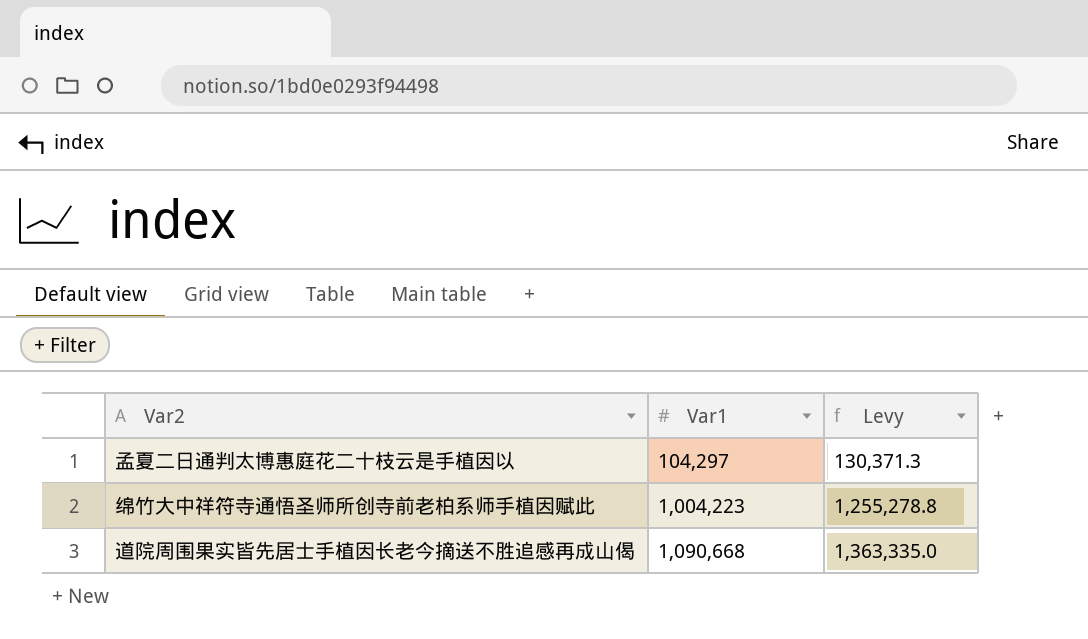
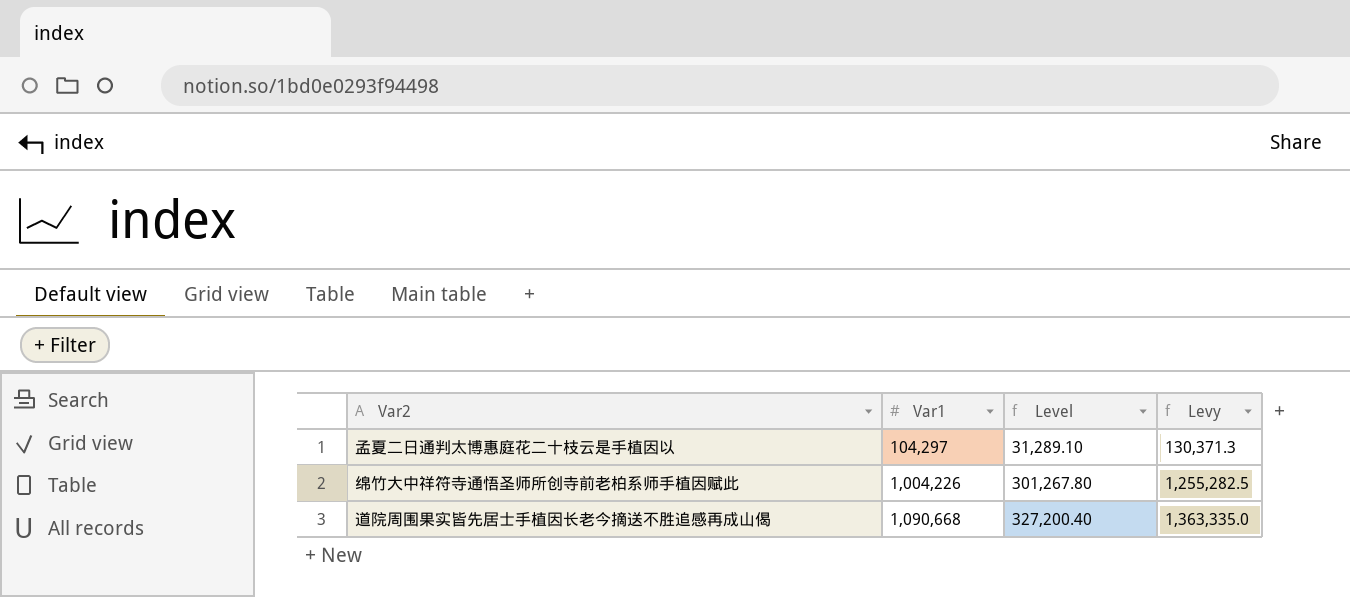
column Level | formula: none -> [Var1] * 0.3
绵竹大中祥符寺通悟圣师所创寺前老柏系师手植因赋此 | Var1: 1,004,223 -> 1,004,226
绵竹大中祥符寺通悟圣师所创寺前老柏系师手植因赋此 | Levy: 1,255,278.8 -> 1,255,282.5

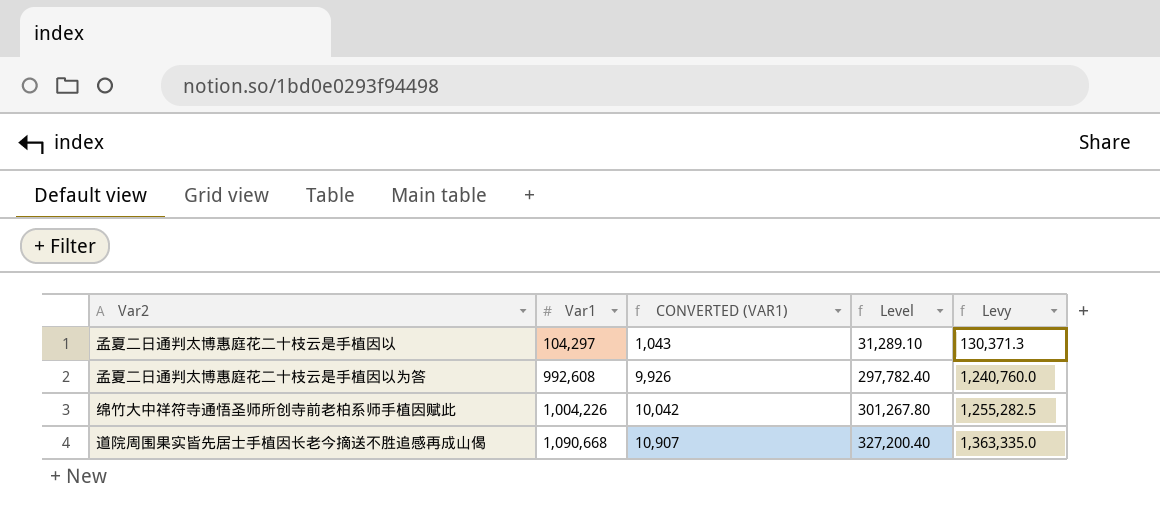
column CONVERTED (VAR1) | formula: none -> [Var1] * 0.01
row 孟夏二日通判太博惠庭花二十枝云是手植因以为答: none -> 992,608 | 9,926 | 297,782.40 | 1,240,760.0

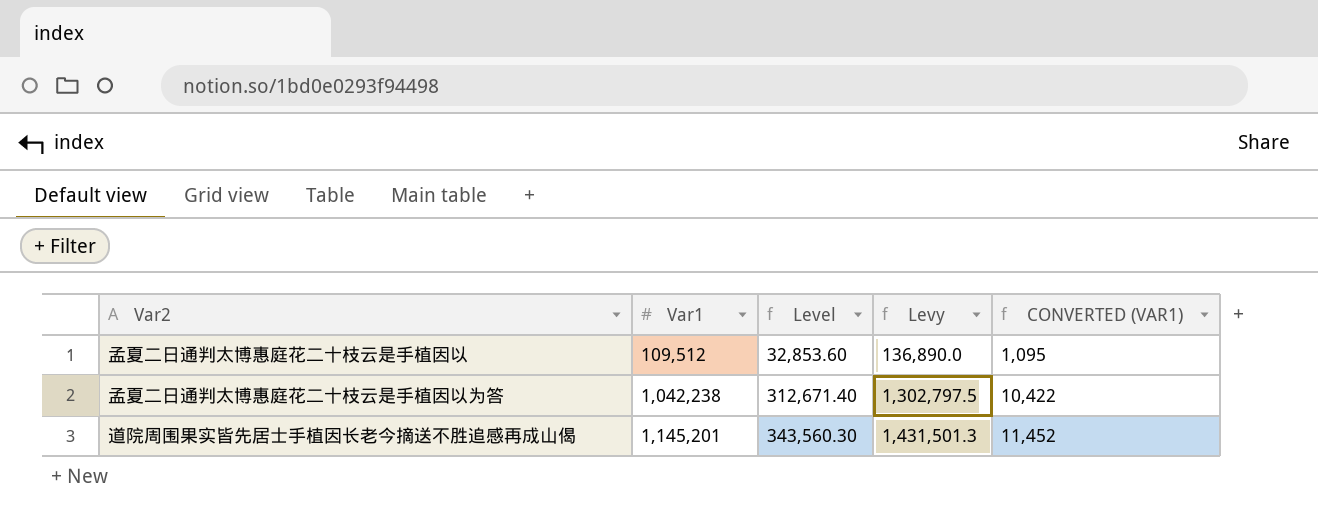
column CONVERTED (VAR1) | position: 3 -> 5
row 绵竹大中祥符寺通悟圣师所创寺前老柏系师手植因赋此: 1,004,226 | 10,042 | 301,267.80 | 1,255,282.5 -> none
孟夏二日通判太博惠庭花二十枝云是手植因以 | Var1: 104,297 -> 109,512
孟夏二日通判太博惠庭花二十枝云是手植因以 | Level: 31,289.10 -> 32,853.60
孟夏二日通判太博惠庭花二十枝云是手植因以 | Levy: 130,371.3 -> 136,890.0
孟夏二日通判太博惠庭花二十枝云是手植因以 | CONVERTED (VAR1): 1,043 -> 1,095
孟夏二日通判太博惠庭花二十枝云是手植因以为答 | Var1: 992,608 -> 1,042,238
孟夏二日通判太博惠庭花二十枝云是手植因以为答 | Level: 297,782.40 -> 312,671.40
孟夏二日通判太博惠庭花二十枝云是手植因以为答 | Levy: 1,240,760.0 -> 1,302,797.5
孟夏二日通判太博惠庭花二十枝云是手植因以为答 | CONVERTED (VAR1): 9,926 -> 10,422
道院周围果实皆先居士手植因长老今摘送不胜追感再成山偈 | Var1: 1,090,668 -> 1,145,201
道院周围果实皆先居士手植因长老今摘送不胜追感再成山偈 | Level: 327,200.40 -> 343,560.30
道院周围果实皆先居士手植因长老今摘送不胜追感再成山偈 | Levy: 1,363,335.0 -> 1,431,501.3
道院周围果实皆先居士手植因长老今摘送不胜追感再成山偈 | CONVERTED (VAR1): 10,907 -> 11,452

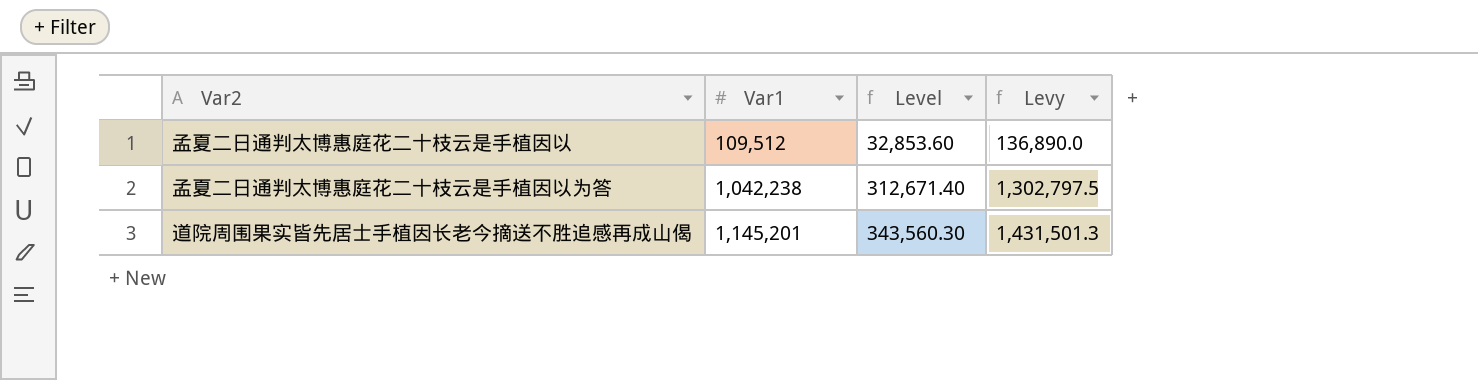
column CONVERTED (VAR1) | formula: [Var1] * 0.01 -> none

